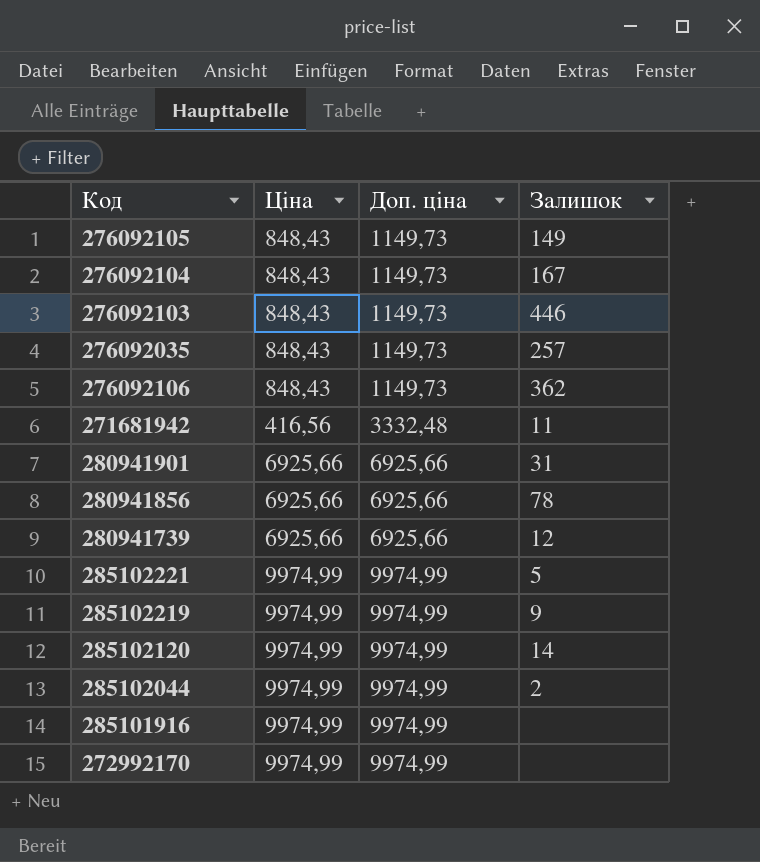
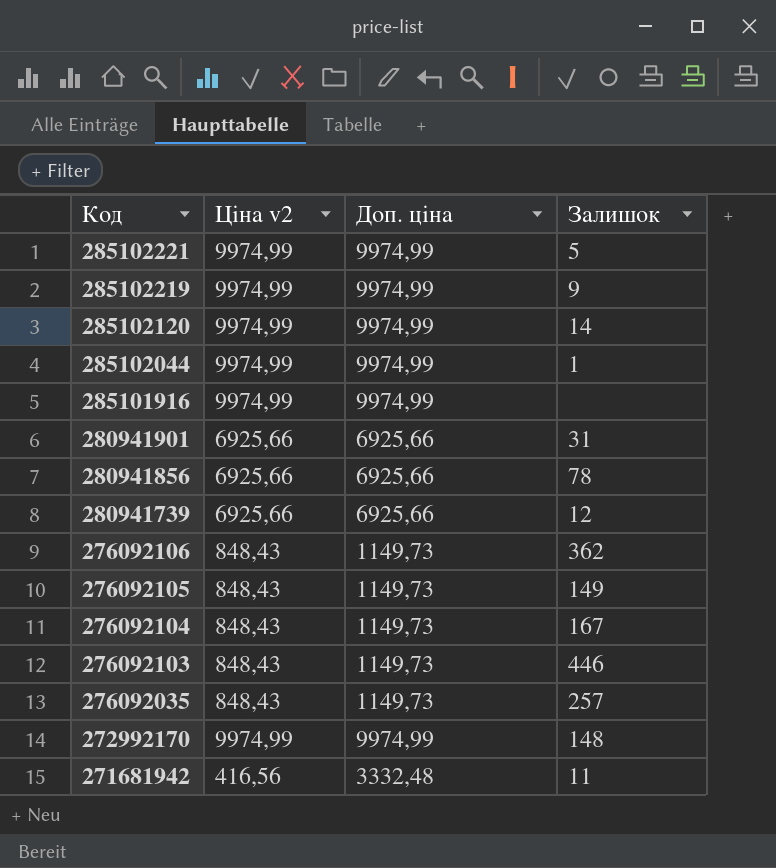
row order: Доп. ціна ascending -> Код descending
column name: Ціна -> Ціна v2
285102044 | Залишок: 2 -> 1
272992170 | Залишок: none -> 148

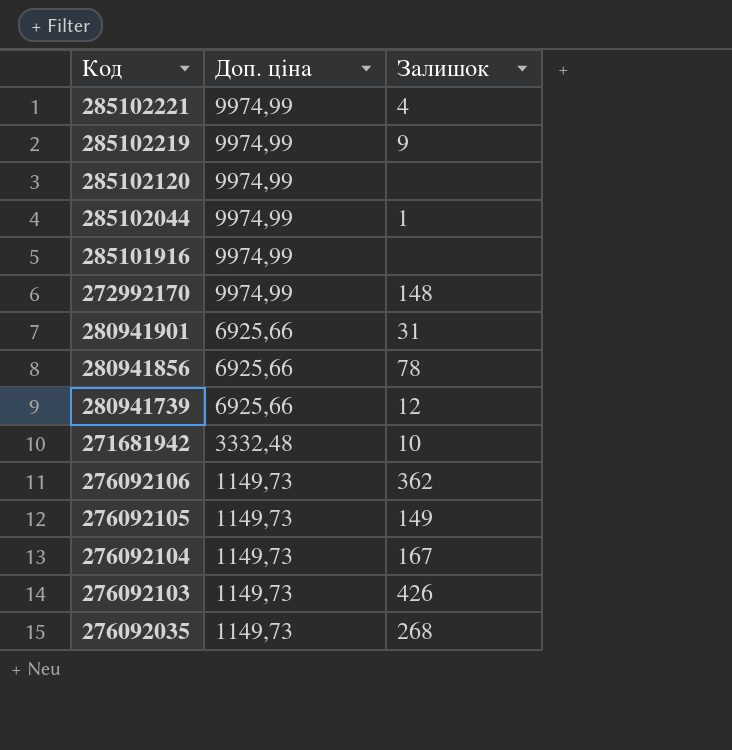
row order: Код descending -> Доп. ціна descending
column Ціна v2 | position: 2 -> none
285102221 | Залишок: 5 -> 4
285102120 | Залишок: 14 -> none
271681942 | Залишок: 11 -> 10
276092103 | Залишок: 446 -> 426
276092035 | Залишок: 257 -> 268

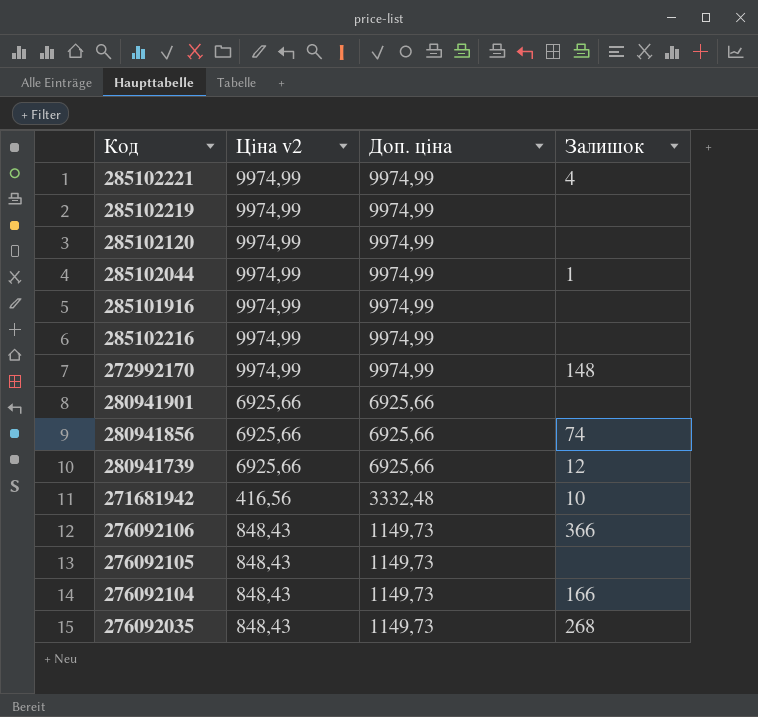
column Ціна v2 | position: none -> 2
row 276092103: 1149,73 | 426 -> none
285102219 | Залишок: 9 -> none
row 285102216: none -> 9974,99 | 9974,99 | none
280941901 | Залишок: 31 -> none
280941856 | Залишок: 78 -> 74
276092106 | Залишок: 362 -> 366
276092105 | Залишок: 149 -> none
276092104 | Залишок: 167 -> 166

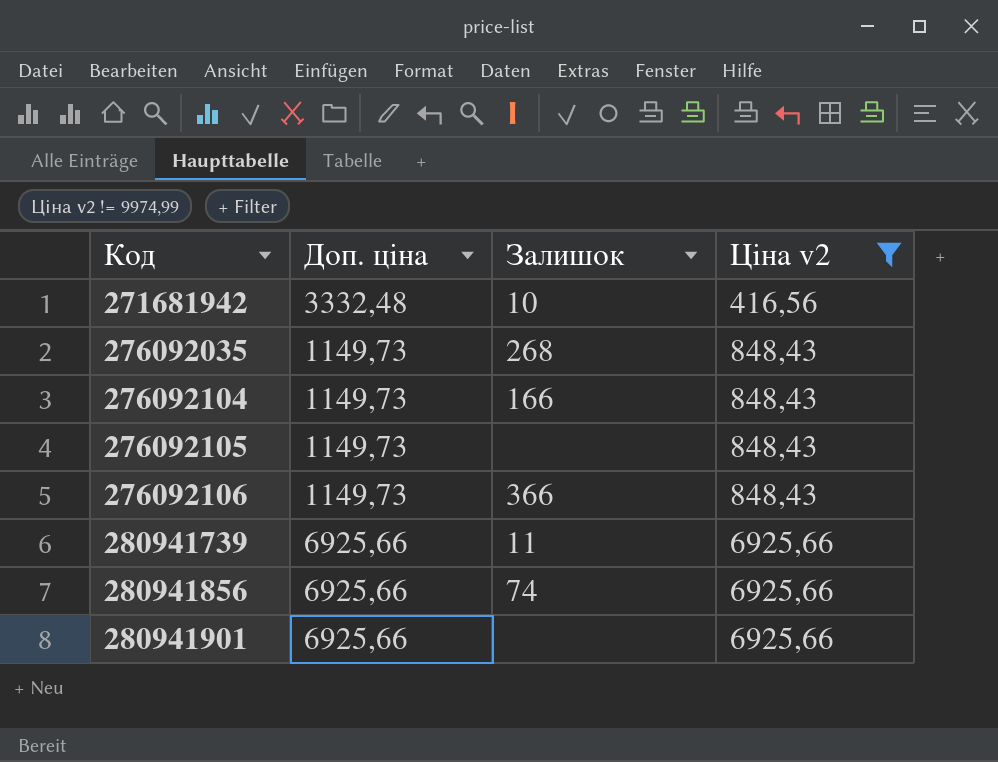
filter: none -> Ціна v2 != 9974,99
row order: Доп. ціна descending -> Код ascending
column Ціна v2 | position: 2 -> 4
280941739 | Залишок: 12 -> 11

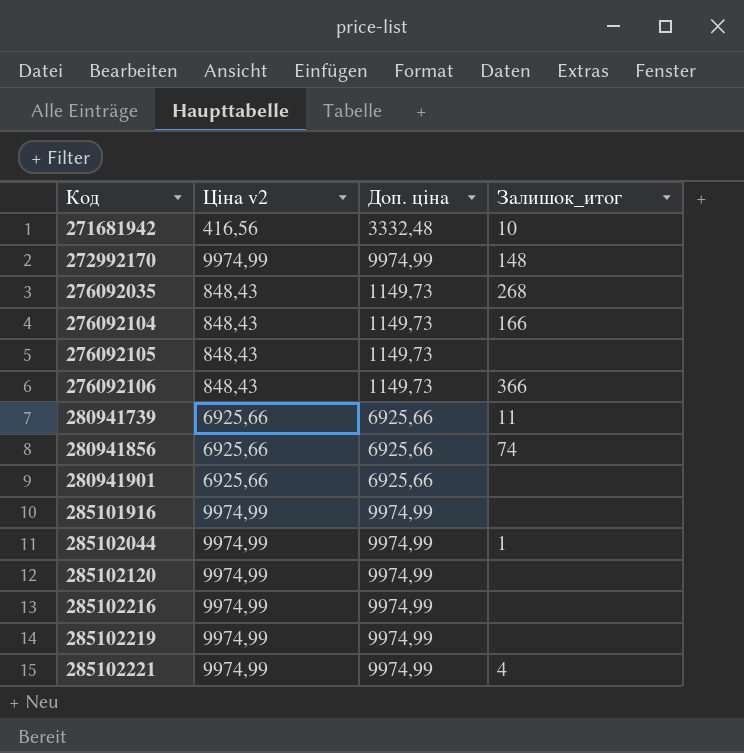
filter: Ціна v2 != 9974,99 -> none
column Ціна v2 | position: 4 -> 2
column name: Залишок -> Залишок_итог

